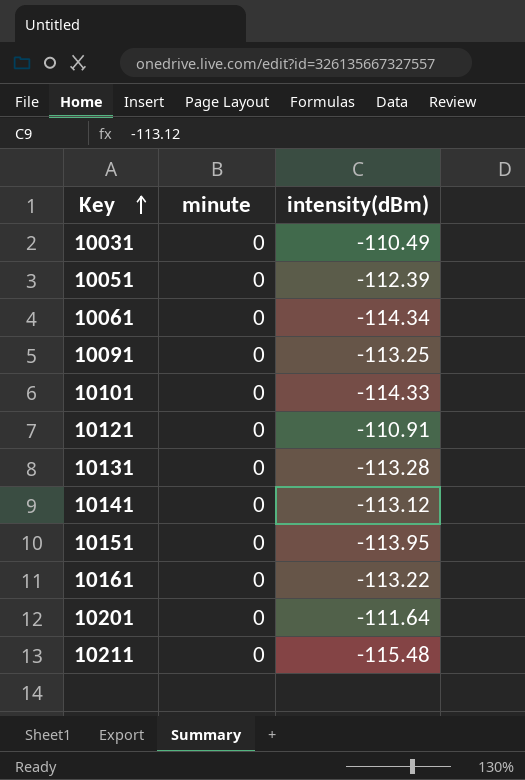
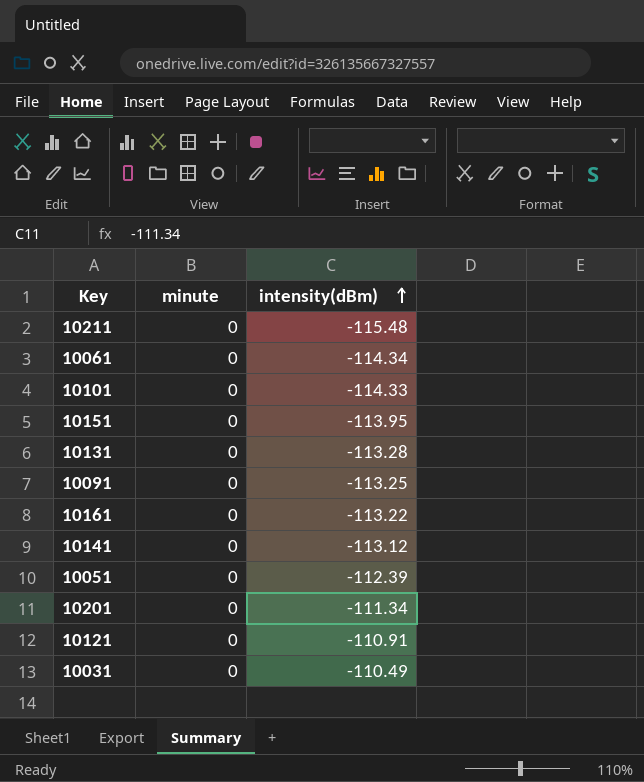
row order: Key ascending -> intensity(dBm) ascending
10201 | intensity(dBm): -111.64 -> -111.34

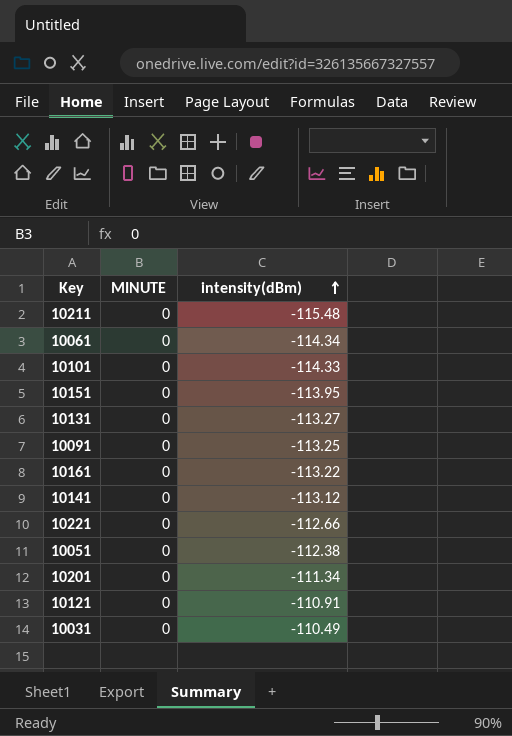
column name: minute -> MINUTE
10131 | intensity(dBm): -113.28 -> -113.27
row 10221: none -> 0 | -112.66
10051 | intensity(dBm): -112.39 -> -112.38

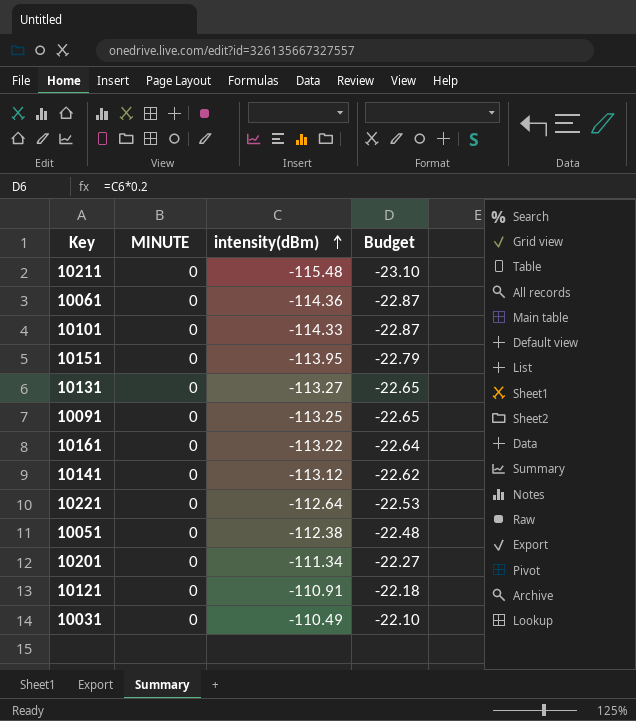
column Budget | formula: none -> [intensity(dBm)] * 0.2
10061 | intensity(dBm): -114.34 -> -114.36
10221 | intensity(dBm): -112.66 -> -112.64

